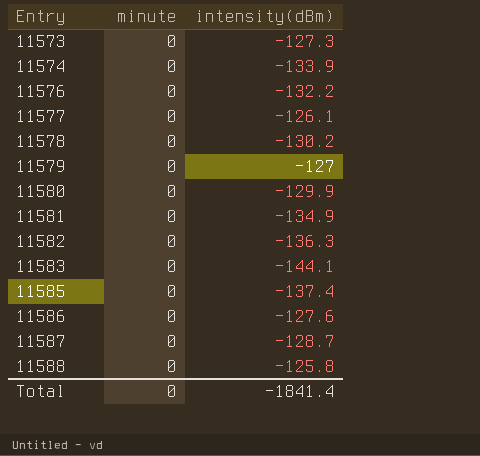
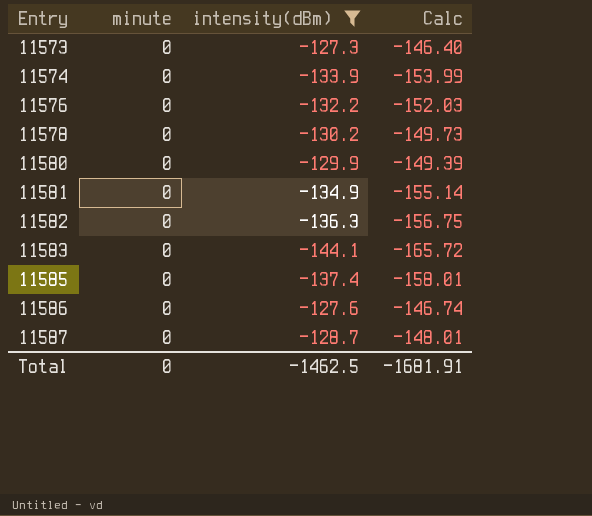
filter: none -> intensity(dBm) <= -127.3
column Calc | formula: none -> [intensity(dBm)] * 1.15
Total | intensity(dBm): -1841.4 -> -1462.5

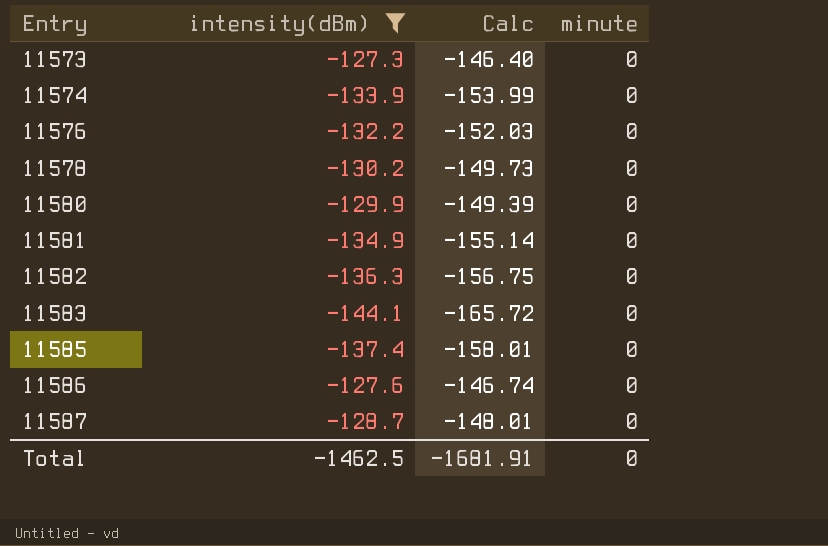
column minute | position: 2 -> 4

